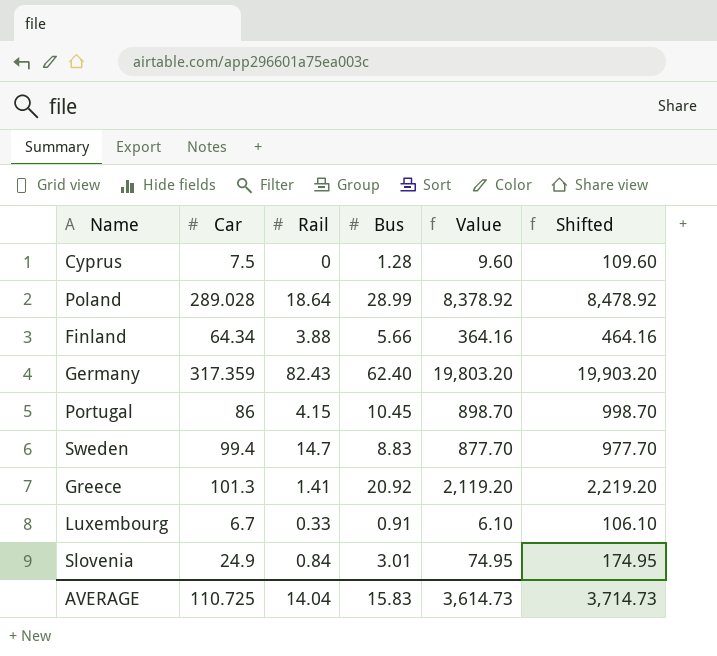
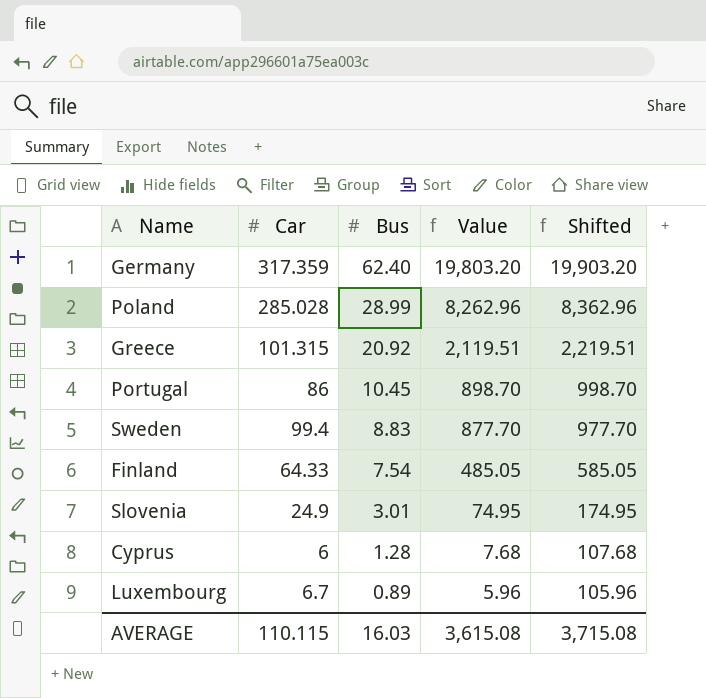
row order: none -> Bus descending
column Rail | position: 3 -> none
Poland | Car: 289.028 -> 285.028
Poland | Value: 8,378.92 -> 8,262.96
Poland | Shifted: 8,478.92 -> 8,362.96
Greece | Car: 101.3 -> 101.315
Greece | Value: 2,119.20 -> 2,119.51
Greece | Shifted: 2,219.20 -> 2,219.51
Finland | Car: 64.34 -> 64.33
Finland | Bus: 5.66 -> 7.54
Finland | Value: 364.16 -> 485.05
Finland | Shifted: 464.16 -> 585.05
Cyprus | Car: 7.5 -> 6
Cyprus | Value: 9.60 -> 7.68
Cyprus | Shifted: 109.60 -> 107.68
Luxembourg | Bus: 0.91 -> 0.89
Luxembourg | Value: 6.10 -> 5.96
Luxembourg | Shifted: 106.10 -> 105.96
AVERAGE | Car: 110.725 -> 110.115
AVERAGE | Bus: 15.83 -> 16.03
AVERAGE | Value: 3,614.73 -> 3,615.08
AVERAGE | Shifted: 3,714.73 -> 3,715.08

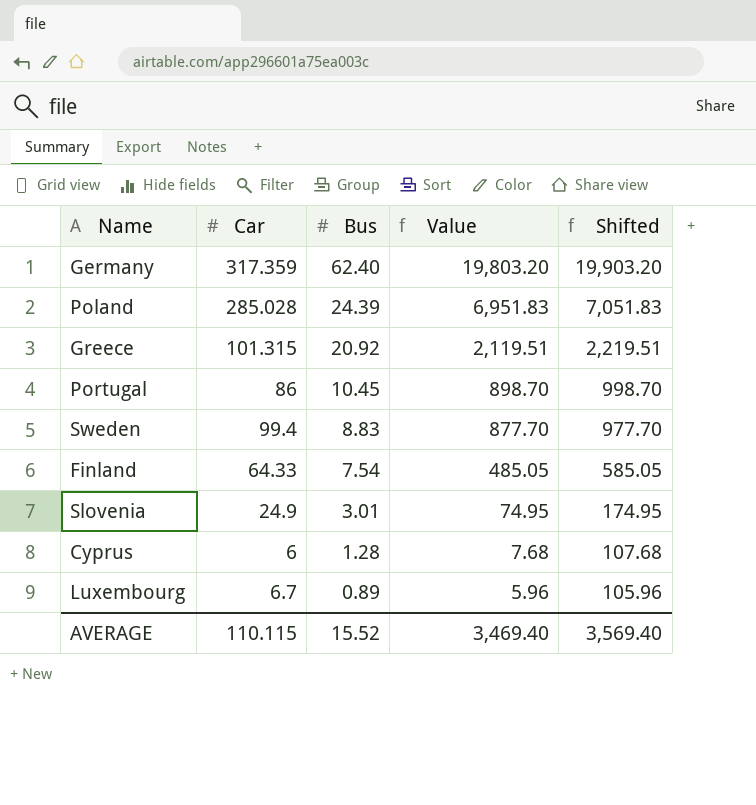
Poland | Bus: 28.99 -> 24.39
Poland | Value: 8,262.96 -> 6,951.83
Poland | Shifted: 8,362.96 -> 7,051.83
AVERAGE | Bus: 16.03 -> 15.52
AVERAGE | Value: 3,615.08 -> 3,469.40
AVERAGE | Shifted: 3,715.08 -> 3,569.40

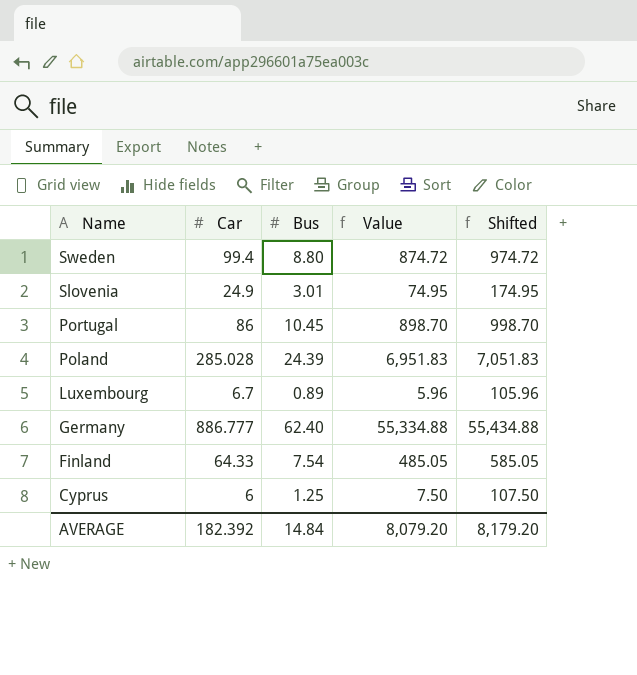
row order: Bus descending -> Name descending
row Greece: 101.315 | 20.92 | 2,119.51 | 2,219.51 -> none
Sweden | Bus: 8.83 -> 8.80
Sweden | Value: 877.70 -> 874.72
Sweden | Shifted: 977.70 -> 974.72
Germany | Car: 317.359 -> 886.777
Germany | Value: 19,803.20 -> 55,334.88
Germany | Shifted: 19,903.20 -> 55,434.88
Cyprus | Bus: 1.28 -> 1.25
Cyprus | Value: 7.68 -> 7.50
Cyprus | Shifted: 107.68 -> 107.50
AVERAGE | Car: 110.115 -> 182.392
AVERAGE | Bus: 15.52 -> 14.84
AVERAGE | Value: 3,469.40 -> 8,079.20
AVERAGE | Shifted: 3,569.40 -> 8,179.20

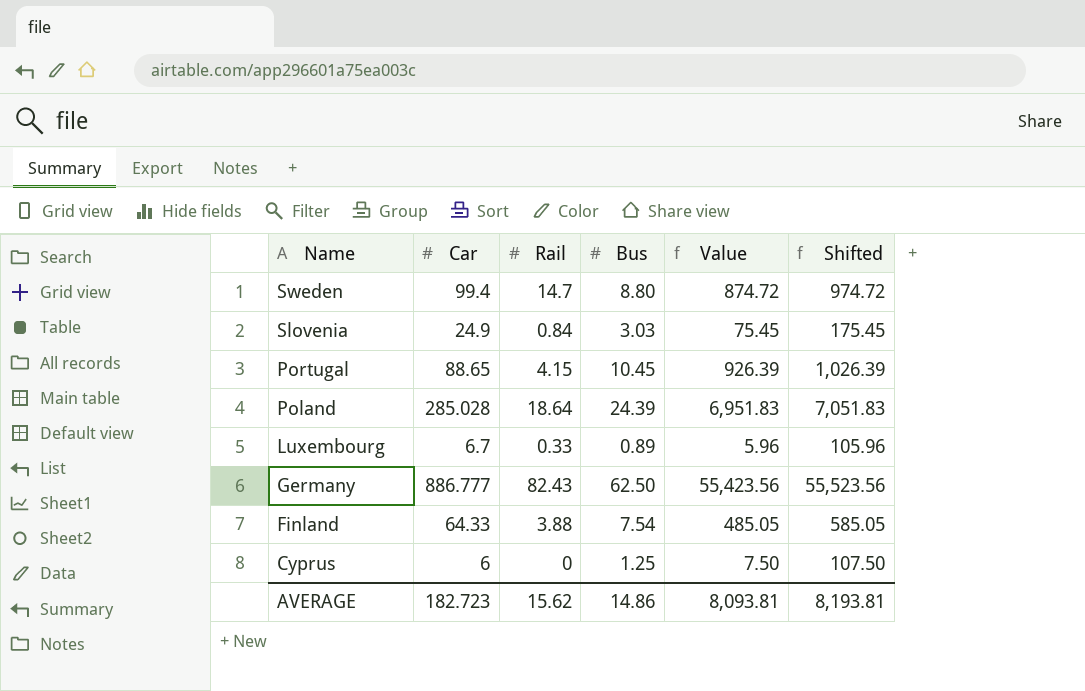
column Rail | position: none -> 3
Slovenia | Bus: 3.01 -> 3.03
Slovenia | Value: 74.95 -> 75.45
Slovenia | Shifted: 174.95 -> 175.45
Portugal | Car: 86 -> 88.65
Portugal | Value: 898.70 -> 926.39
Portugal | Shifted: 998.70 -> 1,026.39
Germany | Bus: 62.40 -> 62.50
Germany | Value: 55,334.88 -> 55,423.56
Germany | Shifted: 55,434.88 -> 55,523.56
AVERAGE | Car: 182.392 -> 182.723
AVERAGE | Bus: 14.84 -> 14.86
AVERAGE | Value: 8,079.20 -> 8,093.81
AVERAGE | Shifted: 8,179.20 -> 8,193.81

